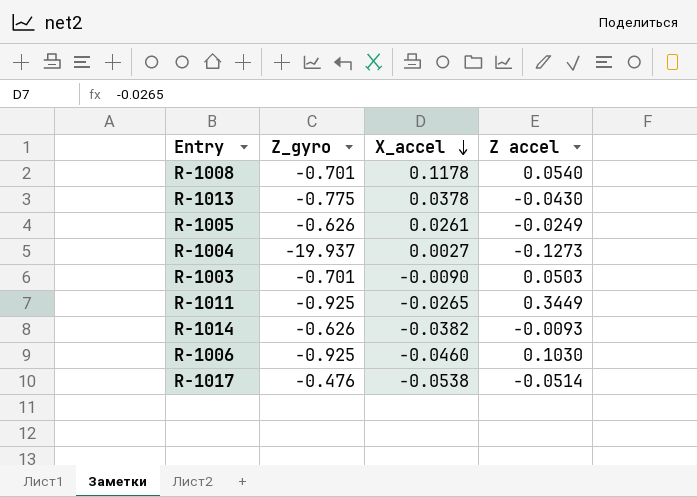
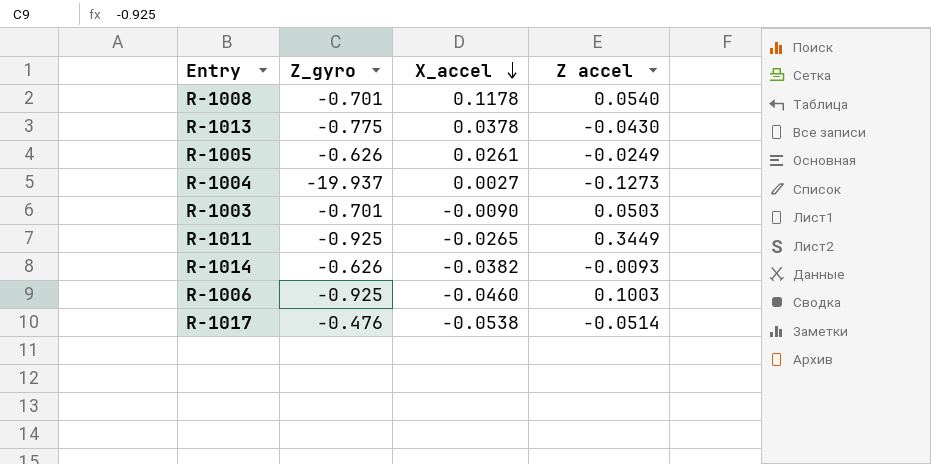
R-1006 | Z accel: 0.1030 -> 0.1003

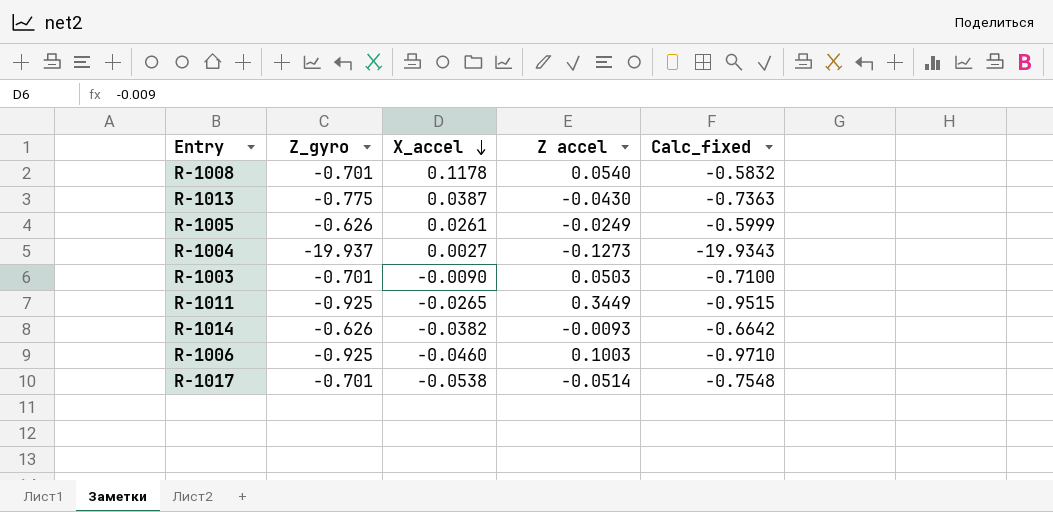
column Calc_fixed | formula: none -> [Z_gyro] + [X_accel]
R-1013 | X_accel: 0.0378 -> 0.0387
R-1017 | Z_gyro: -0.476 -> -0.701

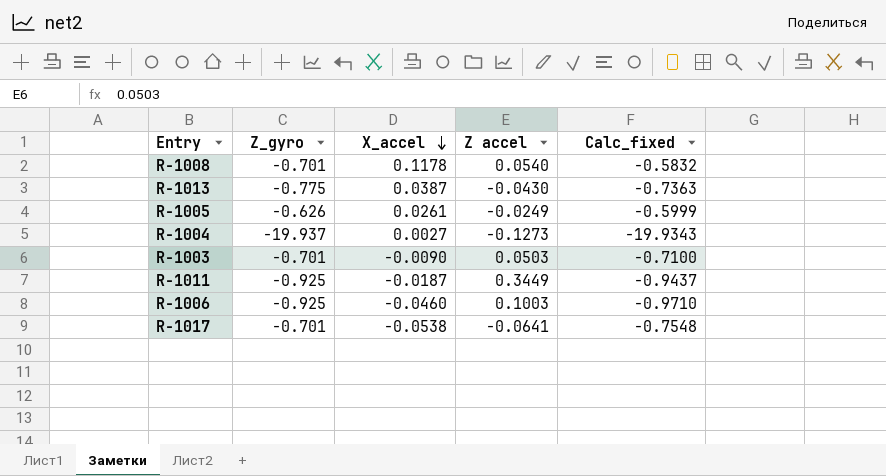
row R-1014: -0.626 | -0.0382 | -0.0093 | -0.6642 -> none
R-1011 | X_accel: -0.0265 -> -0.0187
R-1011 | Calc_fixed: -0.9515 -> -0.9437
R-1017 | Z accel: -0.0514 -> -0.0641

